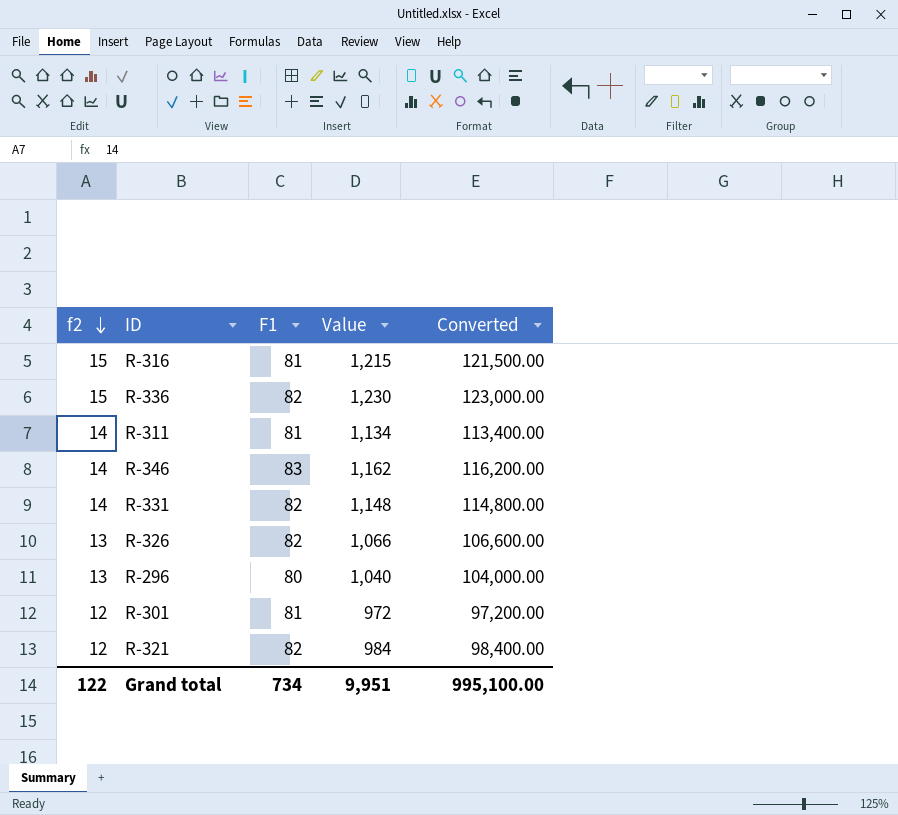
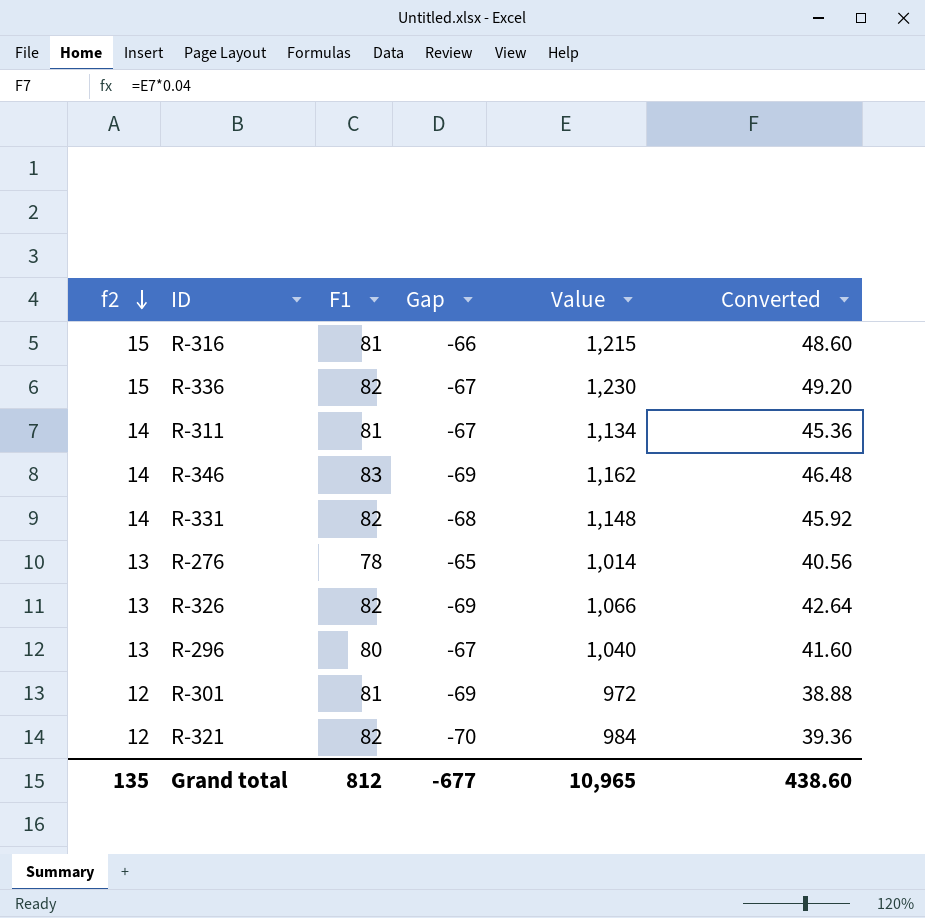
column Gap | formula: none -> [f2] - [F1]
column Converted | formula: [Value] * 100 -> [Value] * 0.04
row R-276: none -> 13 | 78 | -65 | 1,014 | 40.56
Grand total | f2: 122 -> 135
Grand total | F1: 734 -> 812
Grand total | Value: 9,951 -> 10,965
Grand total | Converted: 995,100.00 -> 438.60

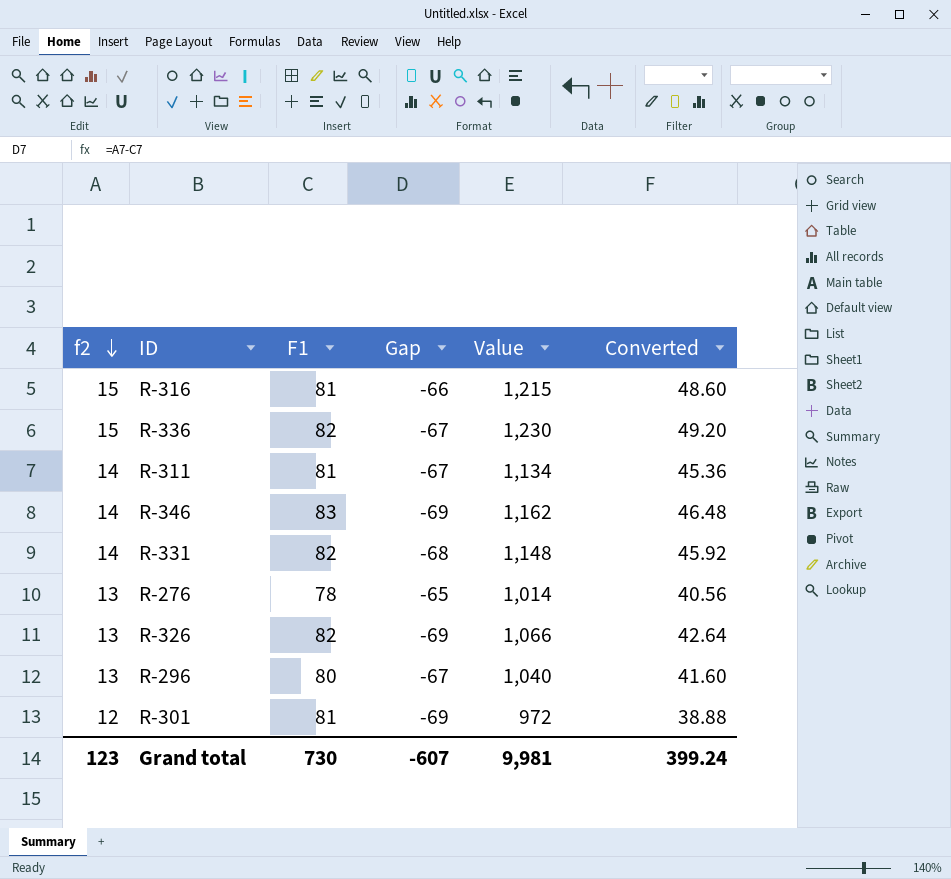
row R-321: 12 | 82 | -70 | 984 | 39.36 -> none
Grand total | f2: 135 -> 123
Grand total | F1: 812 -> 730
Grand total | Gap: -677 -> -607
Grand total | Value: 10,965 -> 9,981
Grand total | Converted: 438.60 -> 399.24

